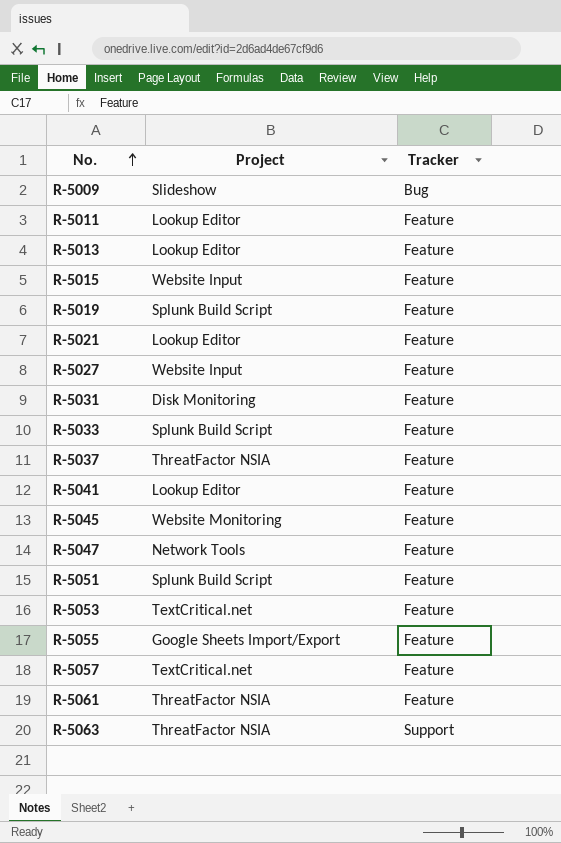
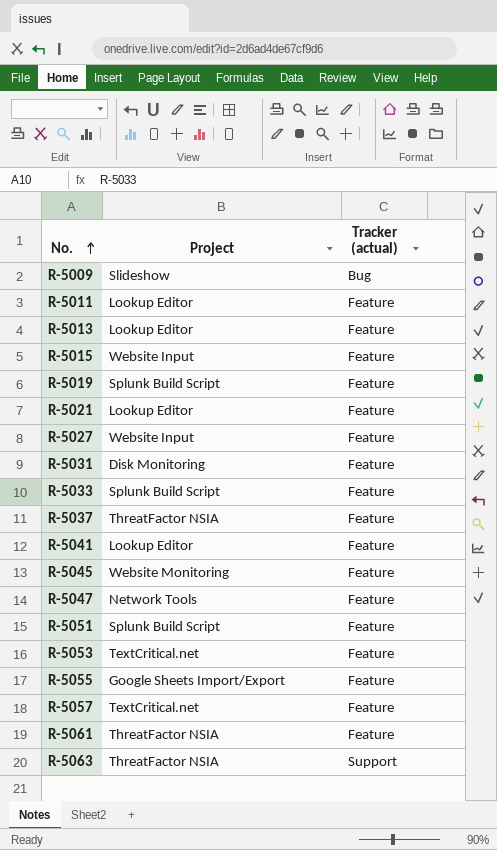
column name: Tracker -> Tracker (actual)

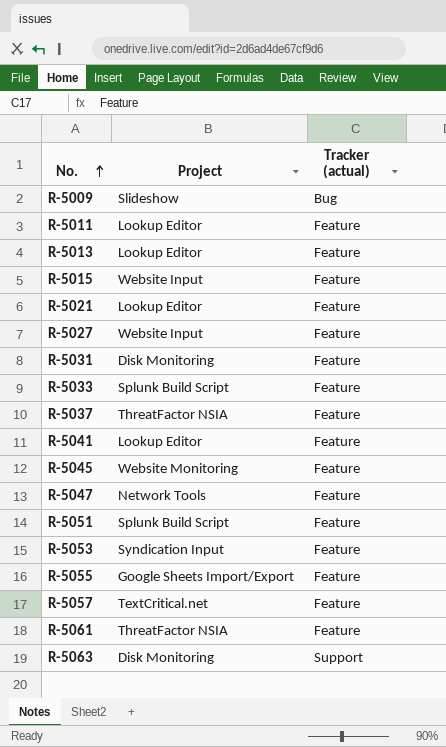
row R-5019: Splunk Build Script | Feature -> none
R-5053 | Project: TextCritical.net -> Syndication Input
R-5063 | Project: ThreatFactor NSIA -> Disk Monitoring

